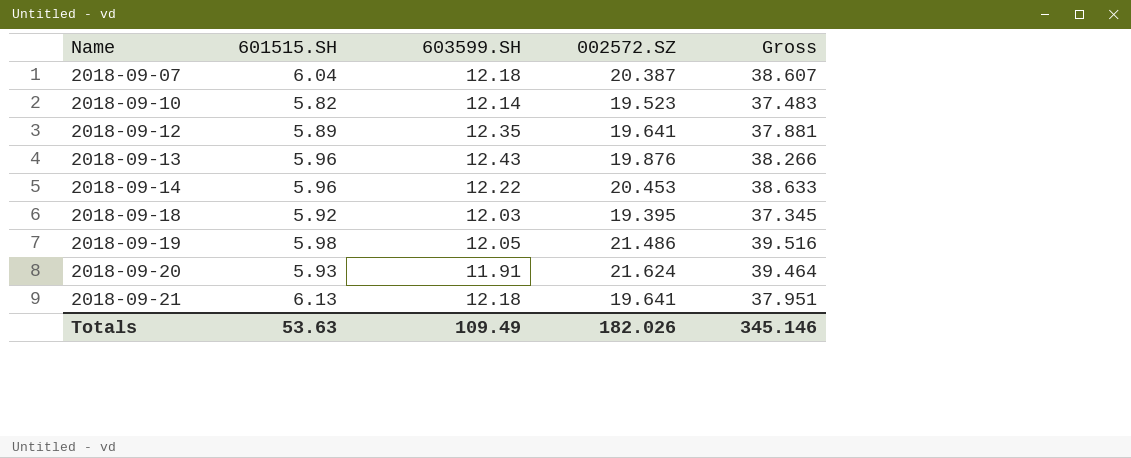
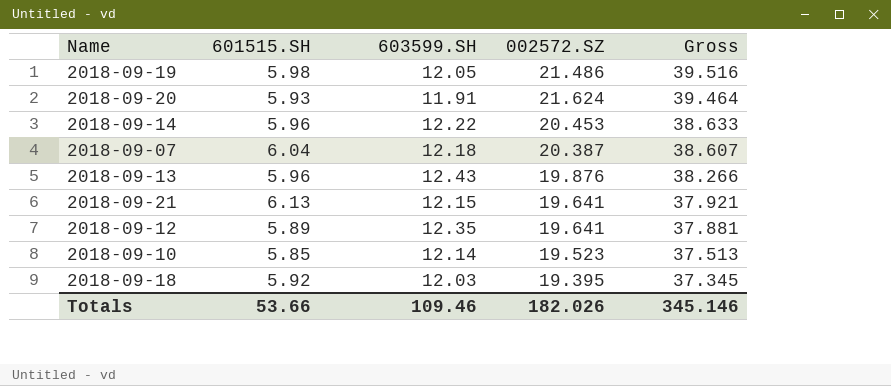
row order: Name ascending -> Gross descending
2018-09-21 | 603599.SH: 12.18 -> 12.15
2018-09-21 | Gross: 37.951 -> 37.921
2018-09-10 | 601515.SH: 5.82 -> 5.85
2018-09-10 | Gross: 37.483 -> 37.513
Totals | 601515.SH: 53.63 -> 53.66
Totals | 603599.SH: 109.49 -> 109.46

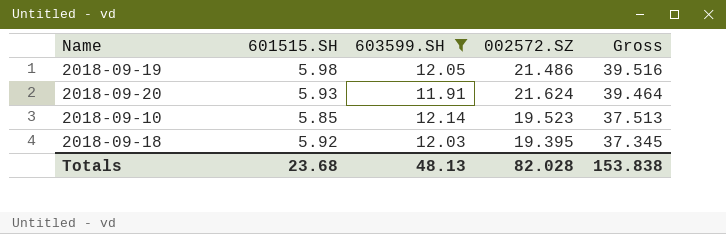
filter: none -> 603599.SH <= 12.14
Totals | 601515.SH: 53.66 -> 23.68
Totals | 603599.SH: 109.46 -> 48.13
Totals | 002572.SZ: 182.026 -> 82.028
Totals | Gross: 345.146 -> 153.838

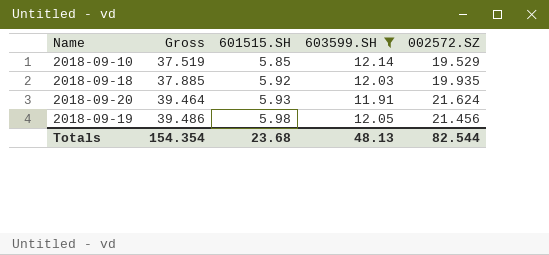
row order: Gross descending -> Gross ascending
column Gross | position: 5 -> 2
2018-09-10 | Gross: 37.513 -> 37.519
2018-09-10 | 002572.SZ: 19.523 -> 19.529
2018-09-18 | Gross: 37.345 -> 37.885
2018-09-18 | 002572.SZ: 19.395 -> 19.935
2018-09-19 | Gross: 39.516 -> 39.486
2018-09-19 | 002572.SZ: 21.486 -> 21.456
Totals | Gross: 153.838 -> 154.354
Totals | 002572.SZ: 82.028 -> 82.544

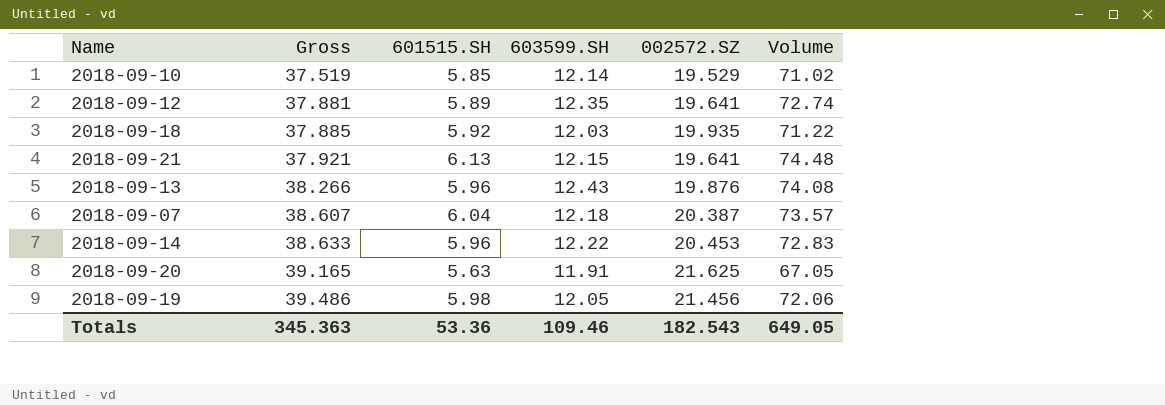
filter: 603599.SH <= 12.14 -> none
column Volume | formula: none -> [601515.SH] * [603599.SH]
2018-09-20 | Gross: 39.464 -> 39.165
2018-09-20 | 601515.SH: 5.93 -> 5.63
2018-09-20 | 002572.SZ: 21.624 -> 21.625
Totals | Gross: 154.354 -> 345.363
Totals | 601515.SH: 23.68 -> 53.36
Totals | 603599.SH: 48.13 -> 109.46
Totals | 002572.SZ: 82.544 -> 182.543

